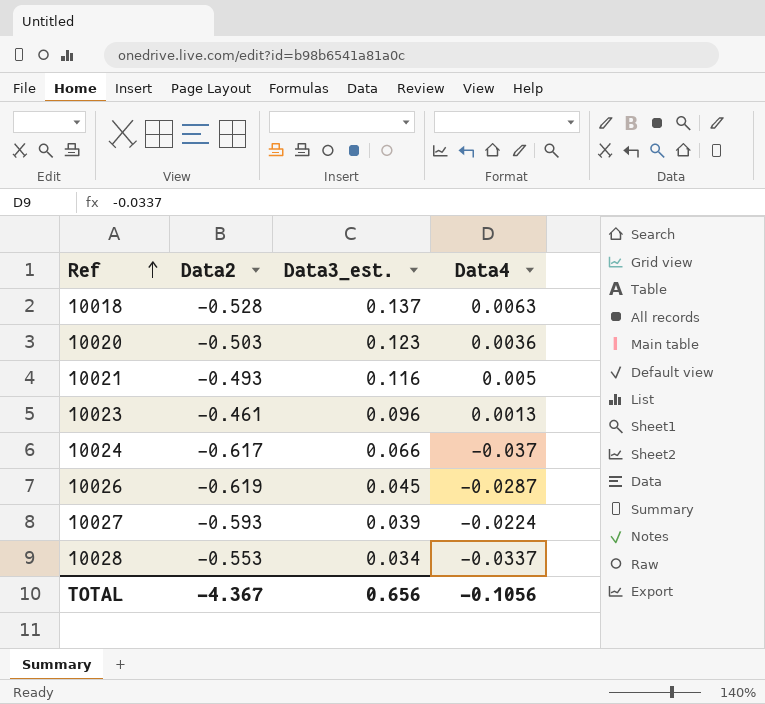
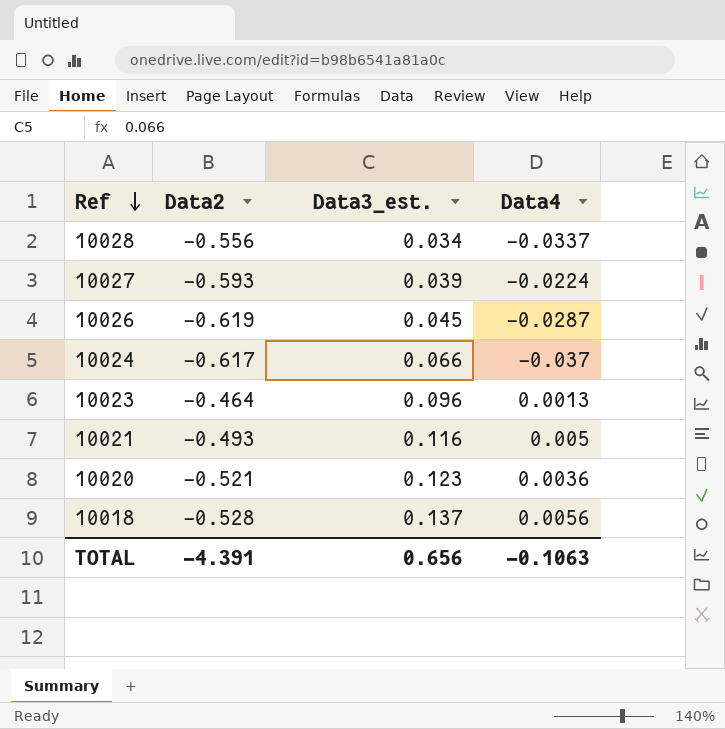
row order: Ref ascending -> Ref descending
10028 | Data2: -0.553 -> -0.556
10023 | Data2: -0.461 -> -0.464
10020 | Data2: -0.503 -> -0.521
10018 | Data4: 0.0063 -> 0.0056
TOTAL | Data2: -4.367 -> -4.391
TOTAL | Data4: -0.1056 -> -0.1063

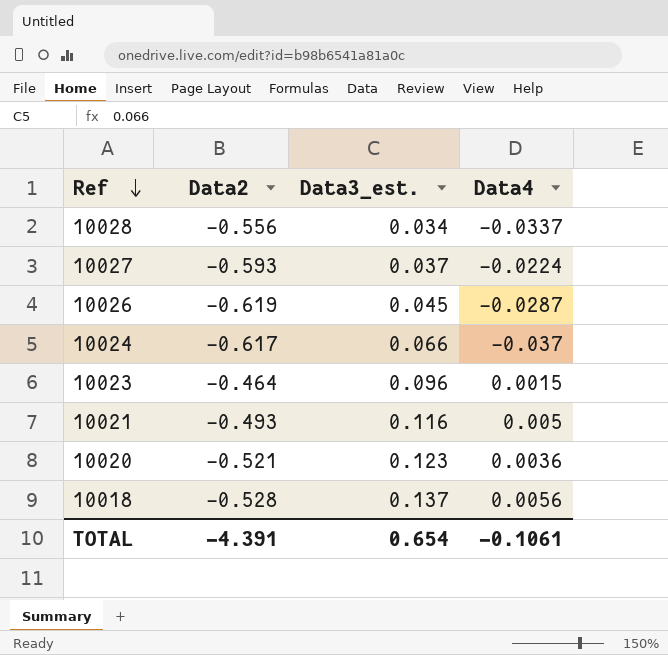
10027 | Data3_est.: 0.039 -> 0.037
10023 | Data4: 0.0013 -> 0.0015
TOTAL | Data3_est.: 0.656 -> 0.654
TOTAL | Data4: -0.1063 -> -0.1061

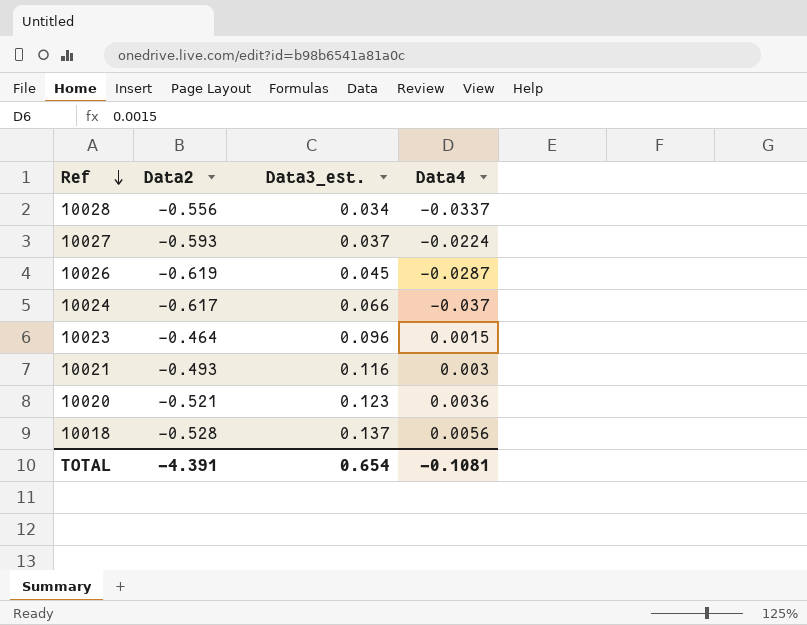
10021 | Data4: 0.005 -> 0.003
TOTAL | Data4: -0.1061 -> -0.1081

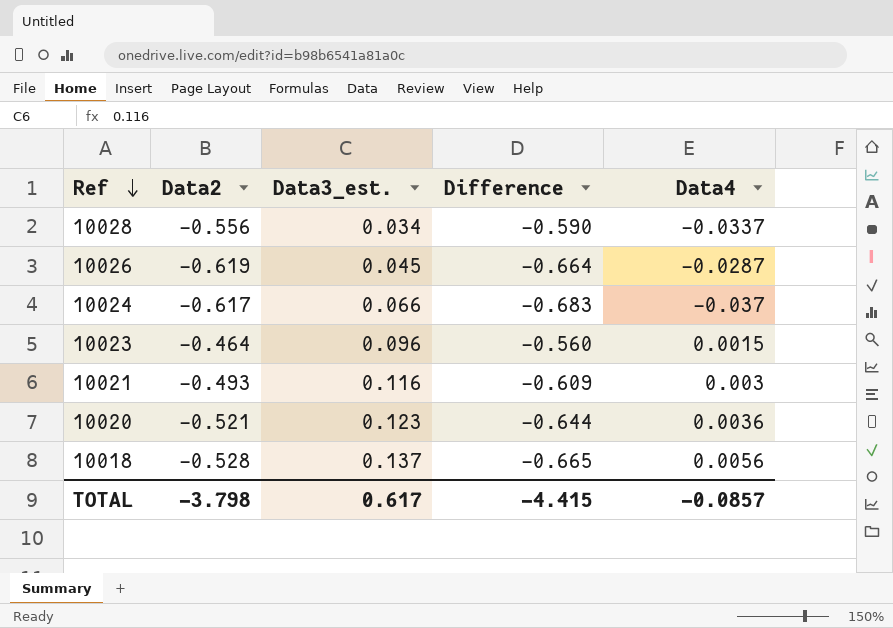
column Difference | formula: none -> [Data2] - [Data3_est.]
row 10027: -0.593 | 0.037 | -0.0224 -> none
TOTAL | Data2: -4.391 -> -3.798
TOTAL | Data3_est.: 0.654 -> 0.617
TOTAL | Data4: -0.1081 -> -0.0857

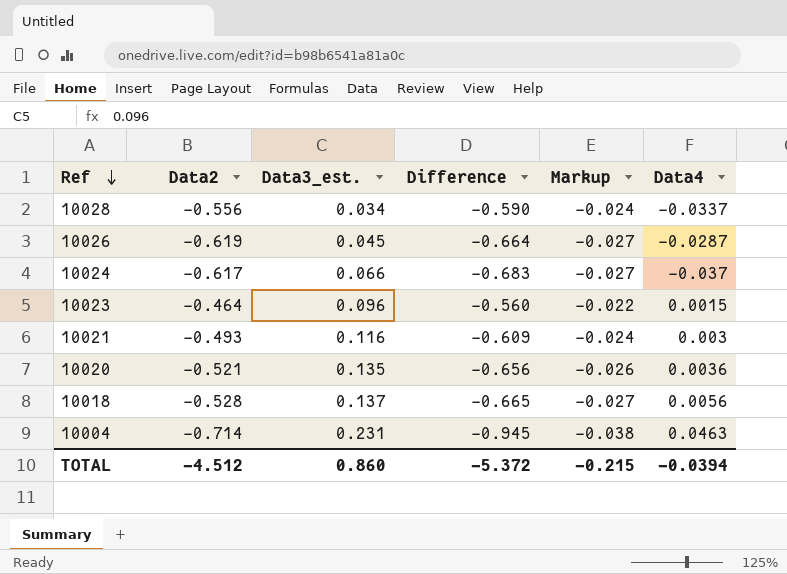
column Markup | formula: none -> [Difference] * 0.04
10020 | Data3_est.: 0.123 -> 0.135
10020 | Difference: -0.644 -> -0.656
row 10004: none -> -0.714 | 0.231 | -0.945 | -0.038 | 0.0463
TOTAL | Data2: -3.798 -> -4.512
TOTAL | Data3_est.: 0.617 -> 0.860
TOTAL | Difference: -4.415 -> -5.372
TOTAL | Data4: -0.0857 -> -0.0394

